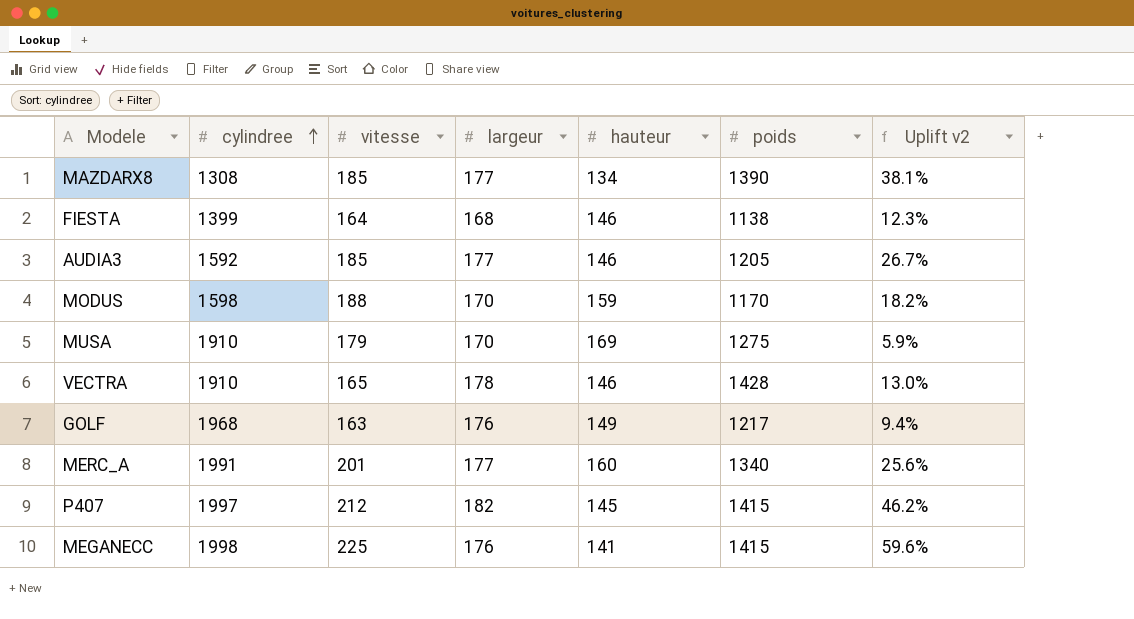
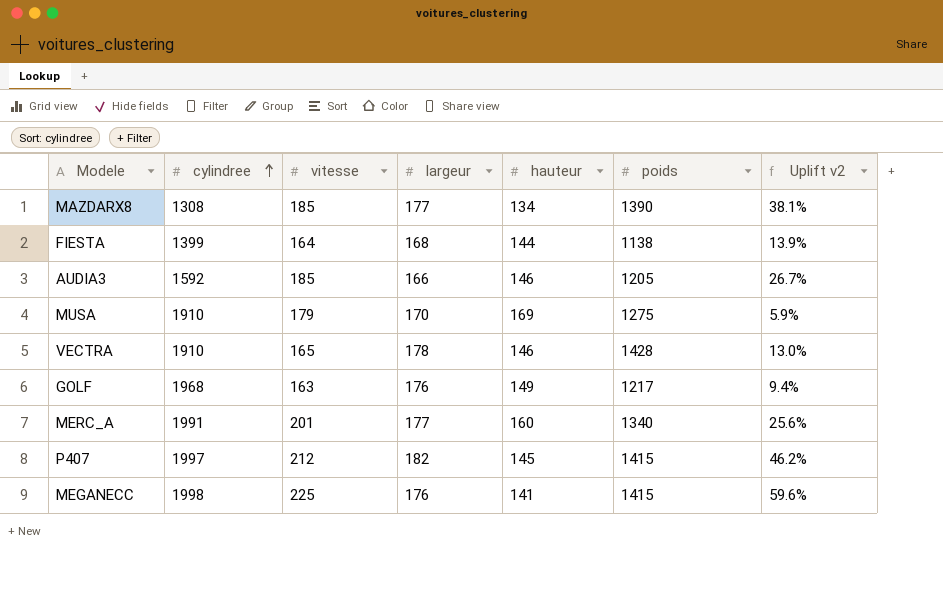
row MODUS: 1598 | 188 | 170 | 159 | 1170 | 18.2% -> none
FIESTA | hauteur: 146 -> 144
FIESTA | Uplift v2: 12.3% -> 13.9%
AUDIA3 | largeur: 177 -> 166

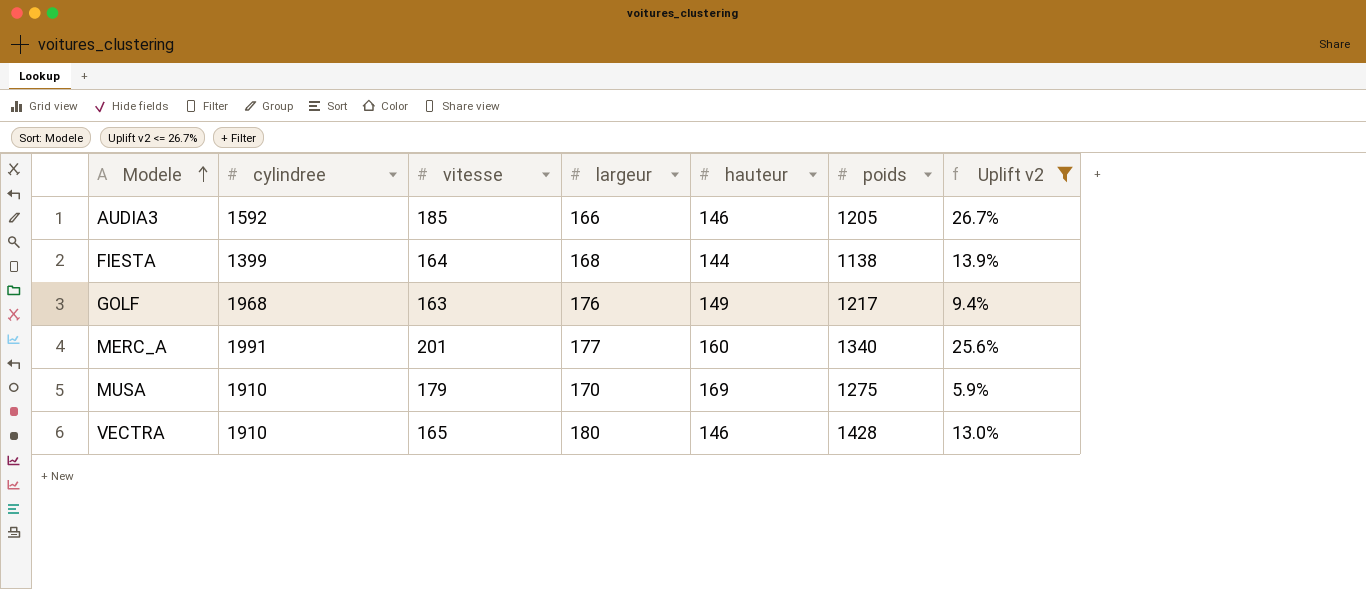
filter: none -> Uplift v2 <= 26.7%
row order: cylindree ascending -> Modele ascending
VECTRA | largeur: 178 -> 180

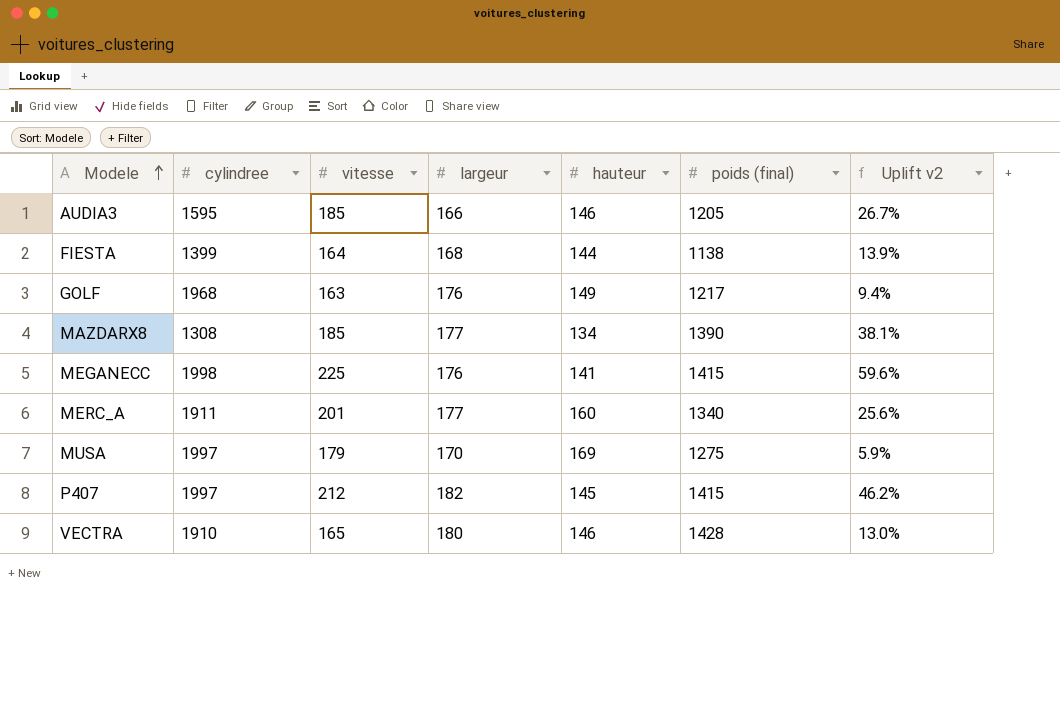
filter: Uplift v2 <= 26.7% -> none
column name: poids -> poids (final)
AUDIA3 | cylindree: 1592 -> 1595
MERC_A | cylindree: 1991 -> 1911
MUSA | cylindree: 1910 -> 1997

